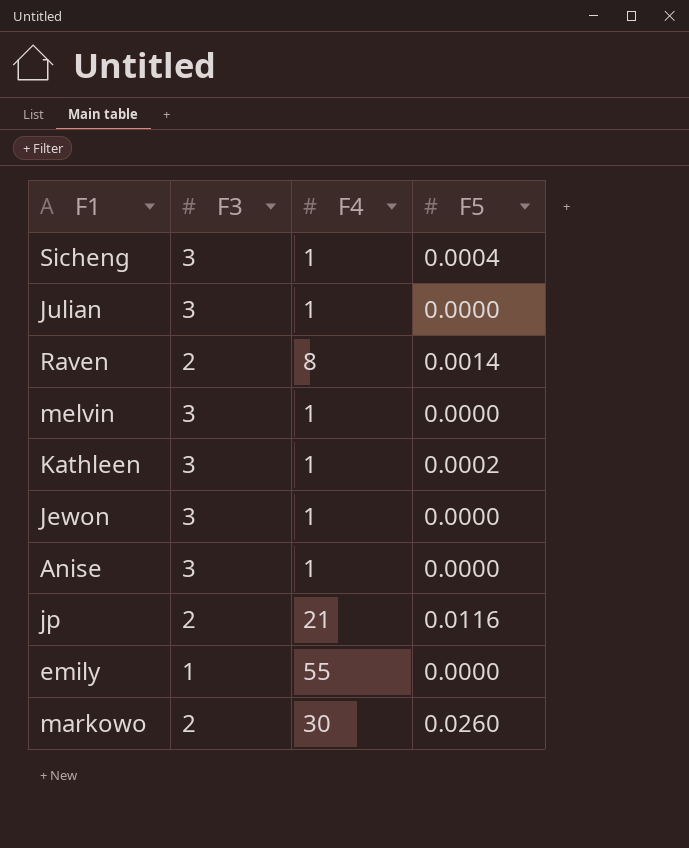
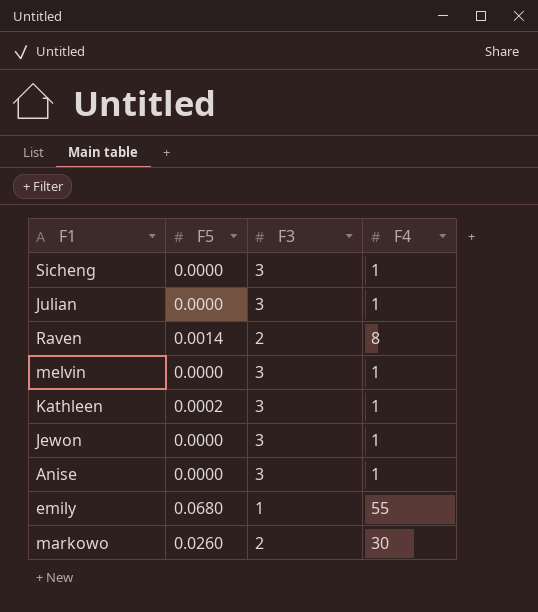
column F5 | position: 4 -> 2
row jp: 2 | 21 | 0.0116 -> none
Sicheng | F5: 0.0004 -> 0.0000
emily | F5: 0.0000 -> 0.0680

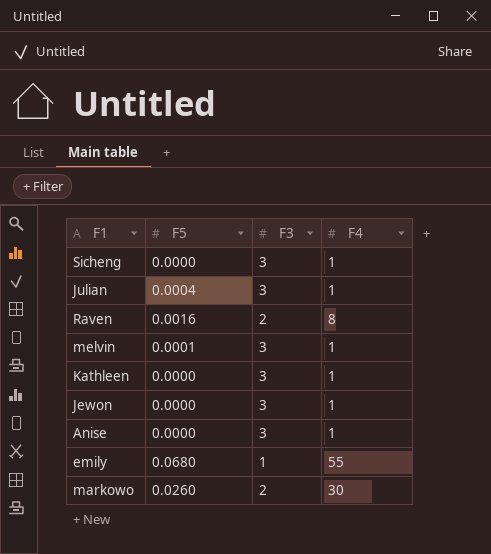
Julian | F5: 0.0000 -> 0.0004
Raven | F5: 0.0014 -> 0.0016
melvin | F5: 0.0000 -> 0.0001
Kathleen | F5: 0.0002 -> 0.0000

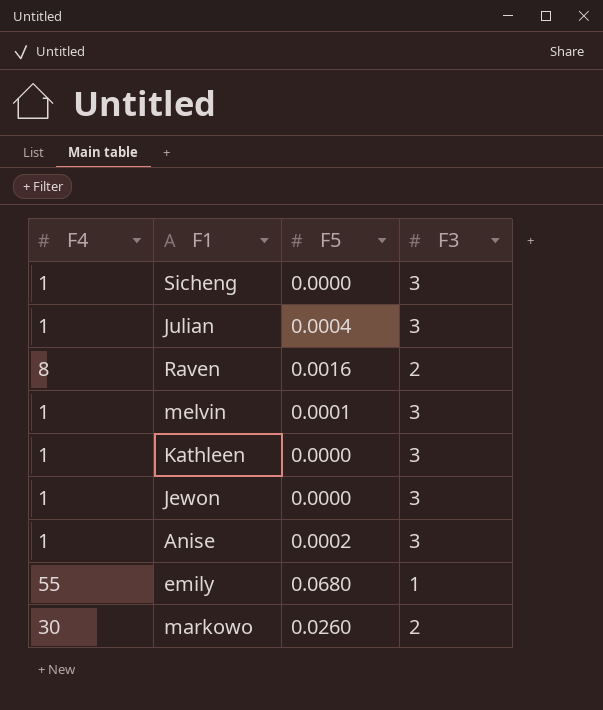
column F4 | position: 4 -> 1
Anise | F5: 0.0000 -> 0.0002

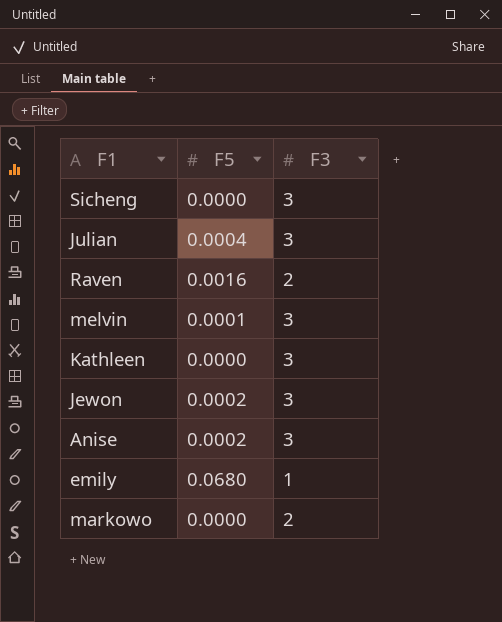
column F4 | position: 1 -> none
Jewon | F5: 0.0000 -> 0.0002
markowo | F5: 0.0260 -> 0.0000

